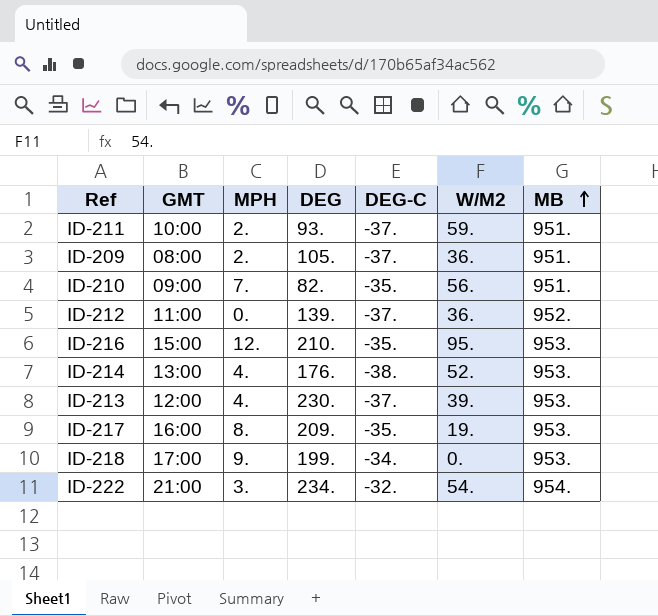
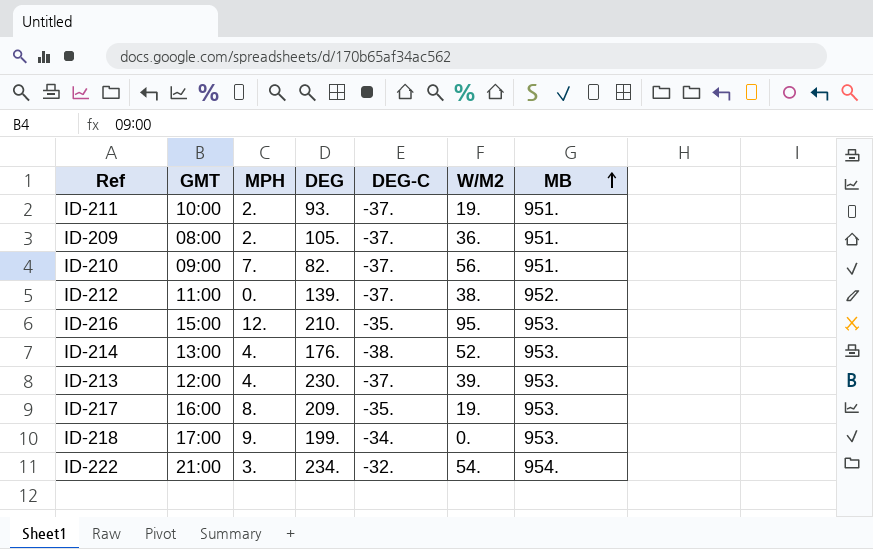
ID-211 | W/M2: 59. -> 19.
ID-210 | DEG-C: -35. -> -37.
ID-212 | W/M2: 36. -> 38.

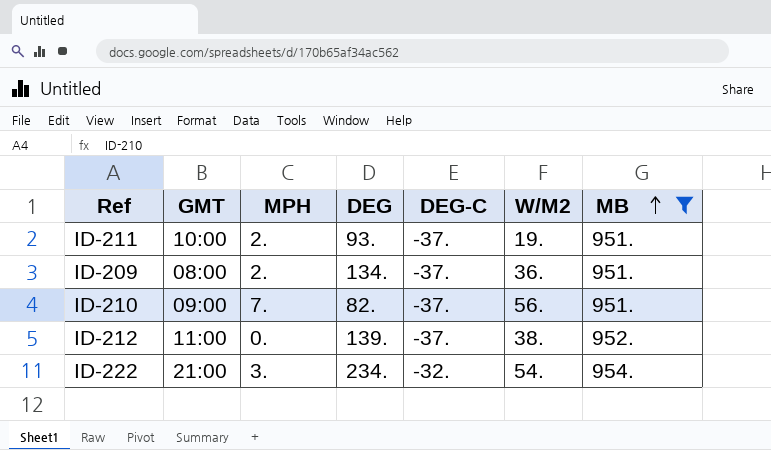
filter: none -> MB != 953.
ID-209 | DEG: 105. -> 134.

